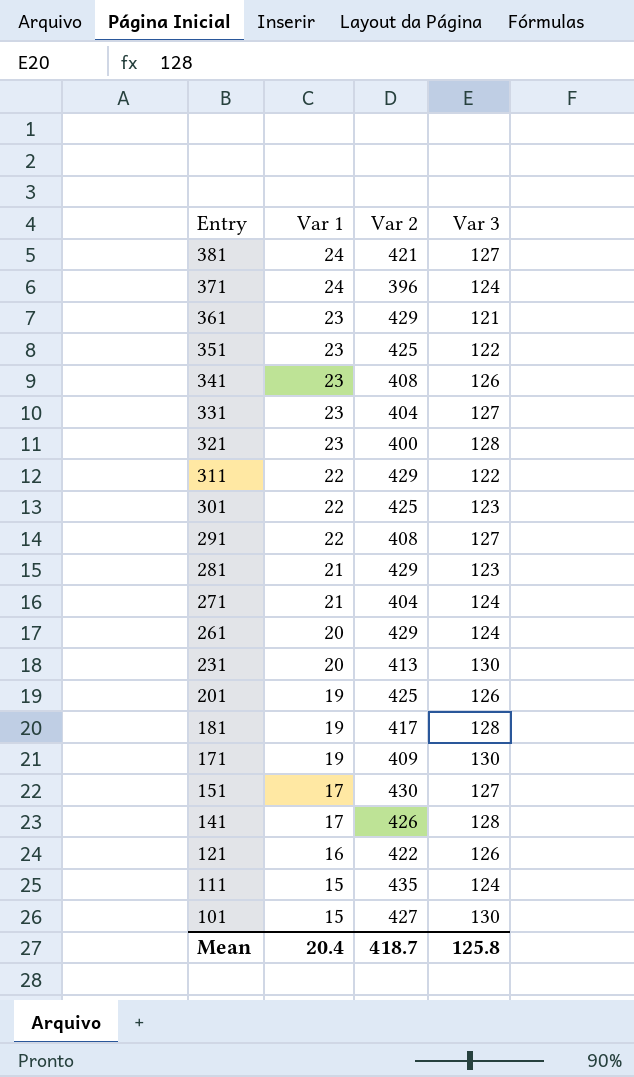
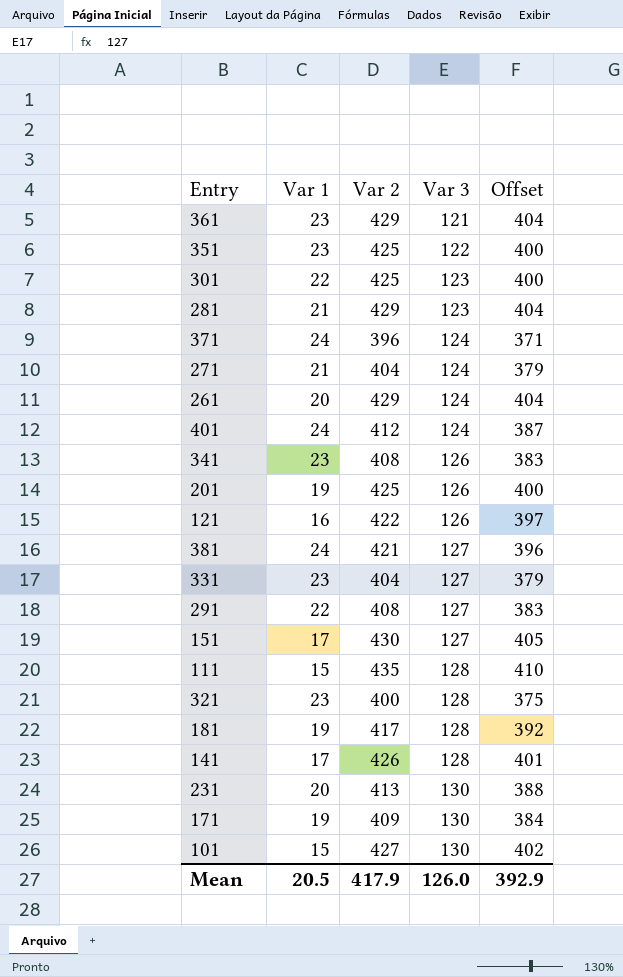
row order: Entry descending -> Var 3 ascending
column Offset | formula: none -> [Var 2] - 25
row 311: 22 | 429 | 122 -> none
row 401: none -> 24 | 412 | 124 | 387
111 | Var 3: 124 -> 128
Mean | Var 1: 20.4 -> 20.5
Mean | Var 2: 418.7 -> 417.9
Mean | Var 3: 125.8 -> 126.0

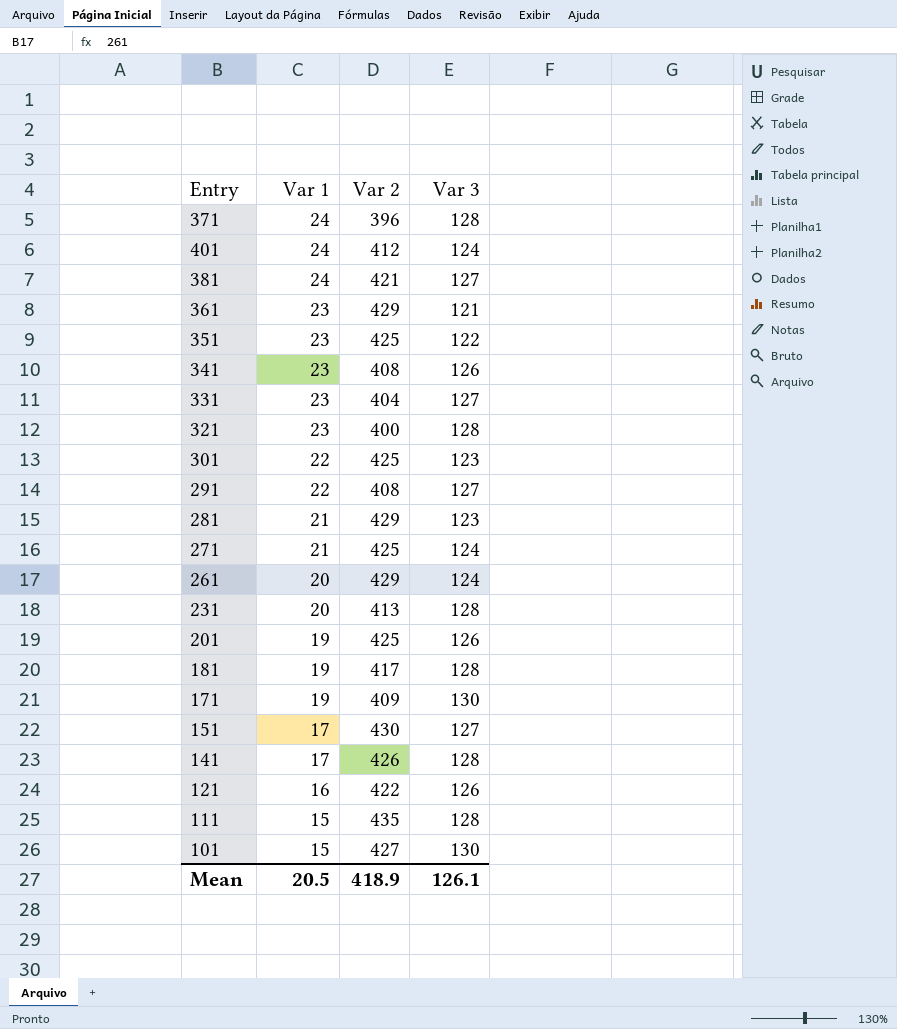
row order: Var 3 ascending -> Var 1 descending
column Offset | formula: [Var 2] - 25 -> none
371 | Var 3: 124 -> 128
271 | Var 2: 404 -> 425
231 | Var 3: 130 -> 128
Mean | Var 2: 417.9 -> 418.9
Mean | Var 3: 126.0 -> 126.1

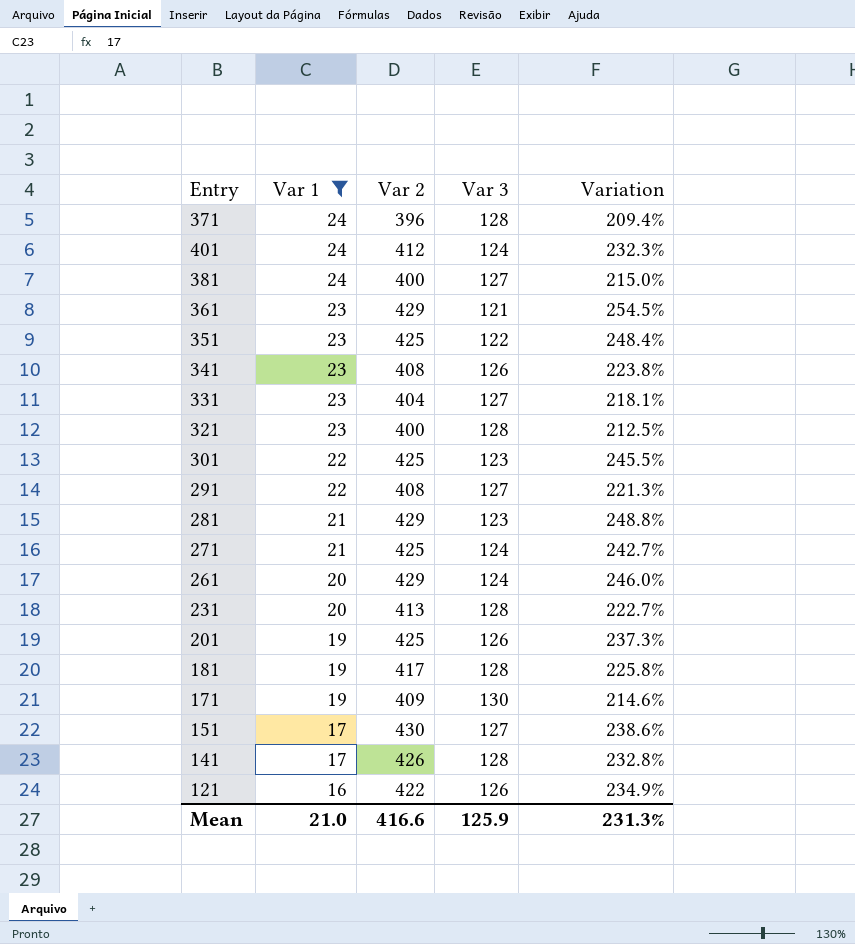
filter: none -> Var 1 != 15
column Variation | formula: none -> ([Var 2] - [Var 3]) / [Var 3]
381 | Var 2: 421 -> 400
Mean | Var 1: 20.5 -> 21.0
Mean | Var 2: 418.9 -> 416.6
Mean | Var 3: 126.1 -> 125.9

